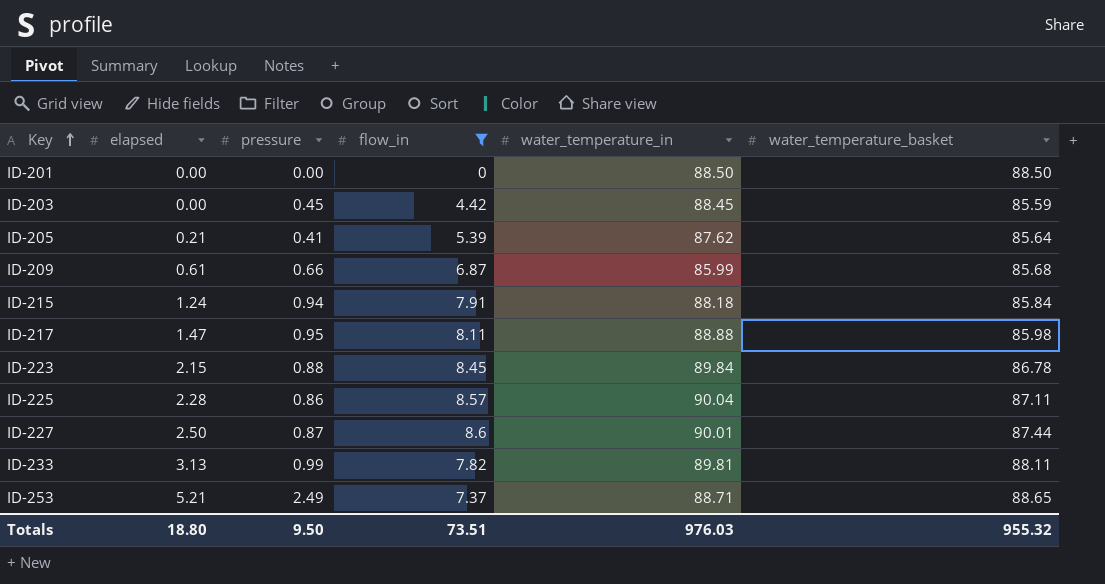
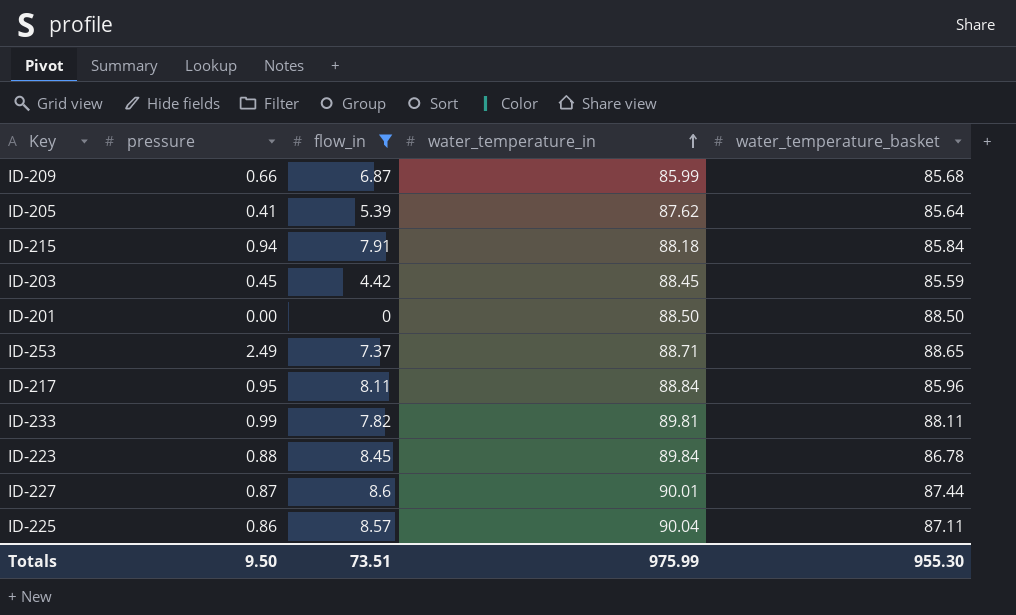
row order: Key ascending -> water_temperature_in ascending
column elapsed | position: 2 -> none
ID-217 | water_temperature_in: 88.88 -> 88.84
ID-217 | water_temperature_basket: 85.98 -> 85.96
Totals | water_temperature_in: 976.03 -> 975.99
Totals | water_temperature_basket: 955.32 -> 955.30

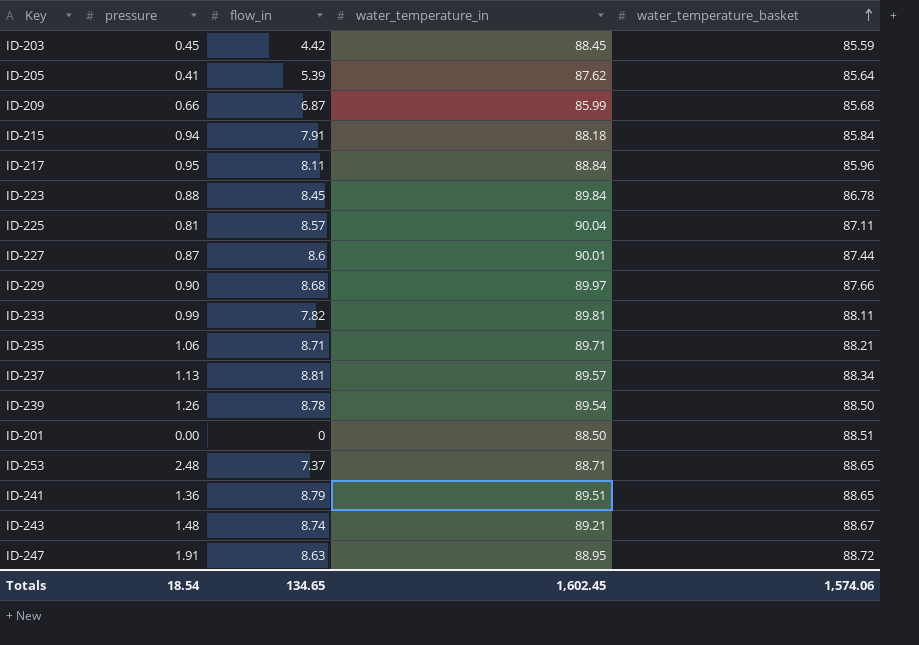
filter: flow_in <= 8.6 -> none
row order: water_temperature_in ascending -> water_temperature_basket ascending
ID-225 | pressure: 0.86 -> 0.81
ID-201 | water_temperature_basket: 88.50 -> 88.51
ID-253 | pressure: 2.49 -> 2.48
Totals | pressure: 9.50 -> 18.54
Totals | flow_in: 73.51 -> 134.65
Totals | water_temperature_in: 975.99 -> 1,602.45
Totals | water_temperature_basket: 955.30 -> 1,574.06

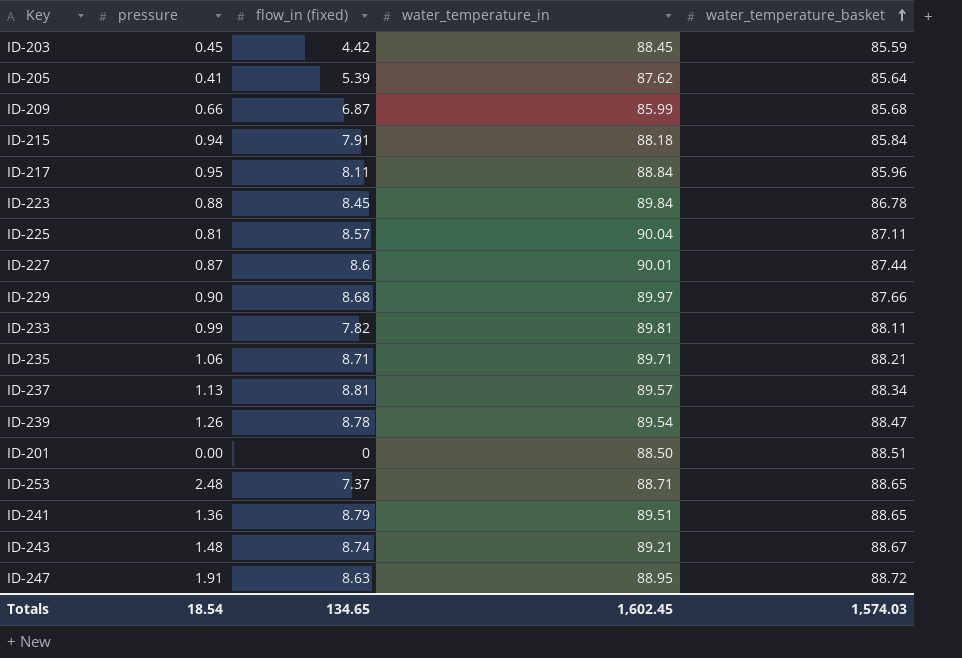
column name: flow_in -> flow_in (fixed)
ID-239 | water_temperature_basket: 88.50 -> 88.47
Totals | water_temperature_basket: 1,574.06 -> 1,574.03

